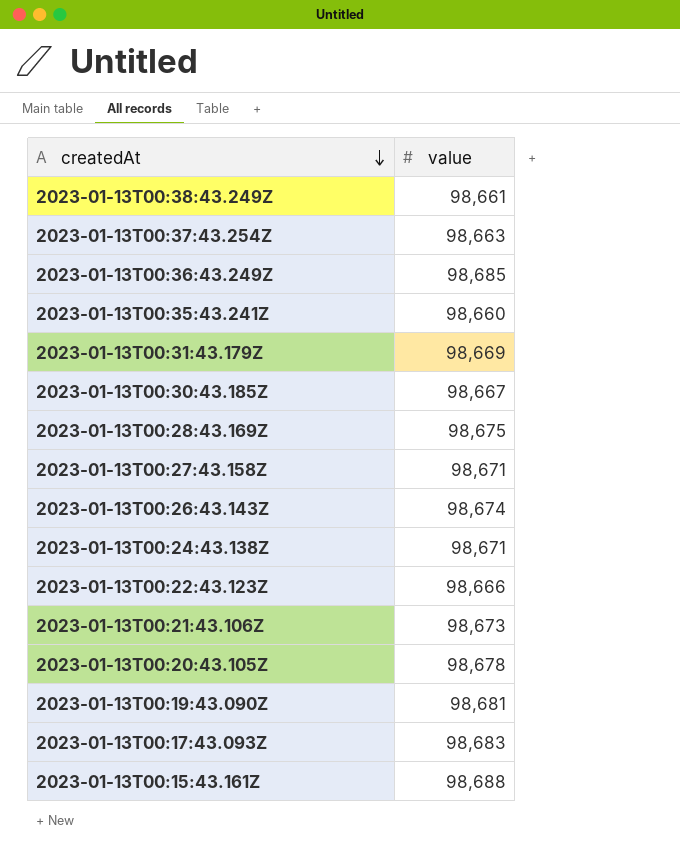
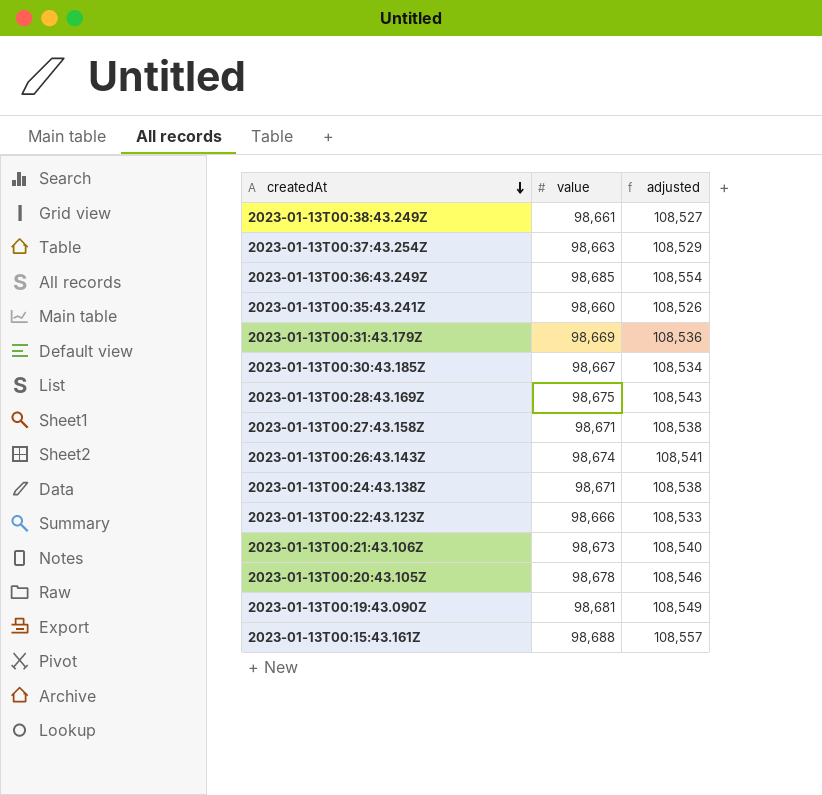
column adjusted | formula: none -> [value] * 1.1
row 2023-01-13T00:17:43.093Z: 98,683 -> none

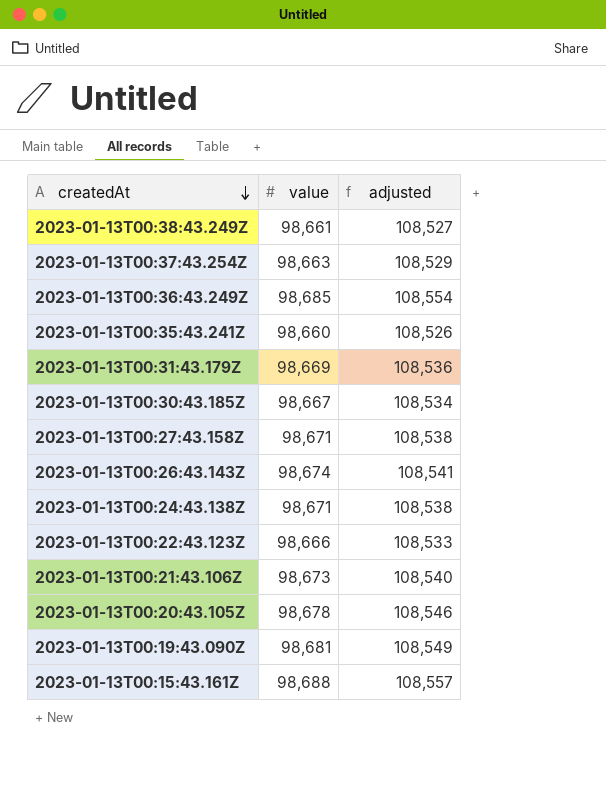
row 2023-01-13T00:28:43.169Z: 98,675 | 108,543 -> none

